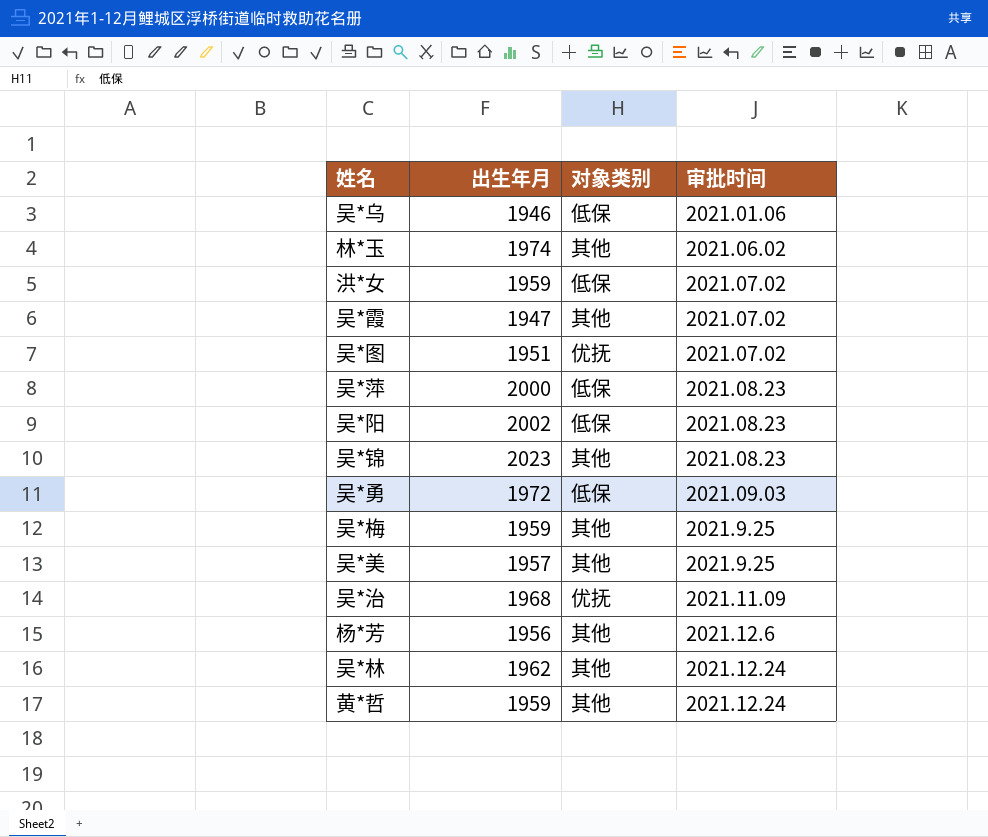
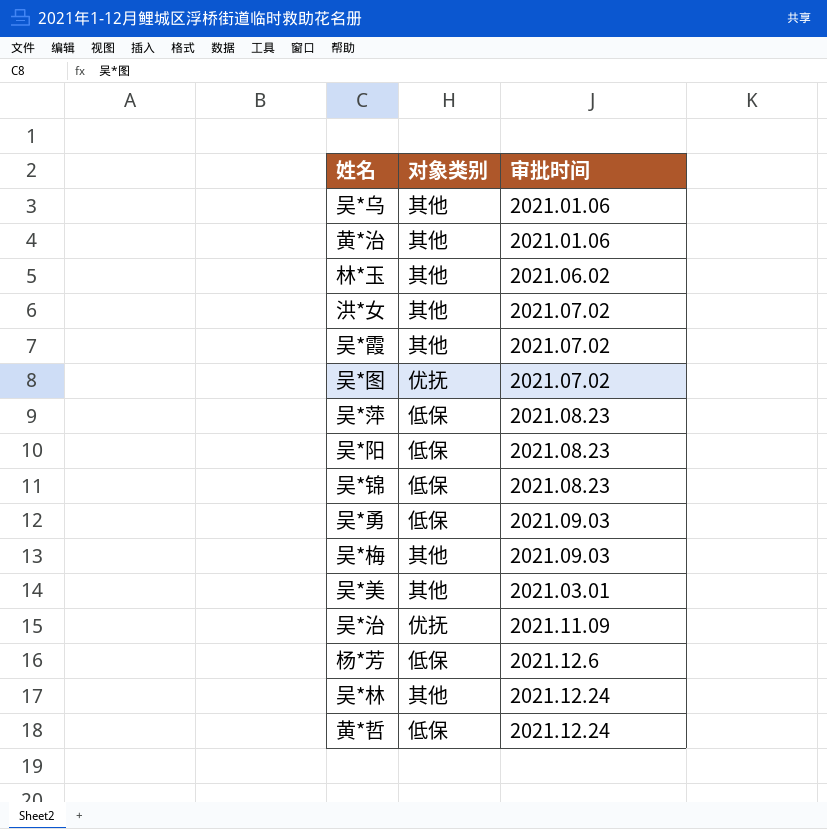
column 出生年月 | position: 2 -> none
吴*乌 | 对象类别: 低保 -> 其他
row 黄*治: none -> 其他 | 2021.01.06
洪*女 | 对象类别: 低保 -> 其他
吴*锦 | 对象类别: 其他 -> 低保
吴*梅 | 审批时间: 2021.9.25 -> 2021.09.03
吴*美 | 审批时间: 2021.9.25 -> 2021.03.01
杨*芳 | 对象类别: 其他 -> 低保
黄*哲 | 对象类别: 其他 -> 低保

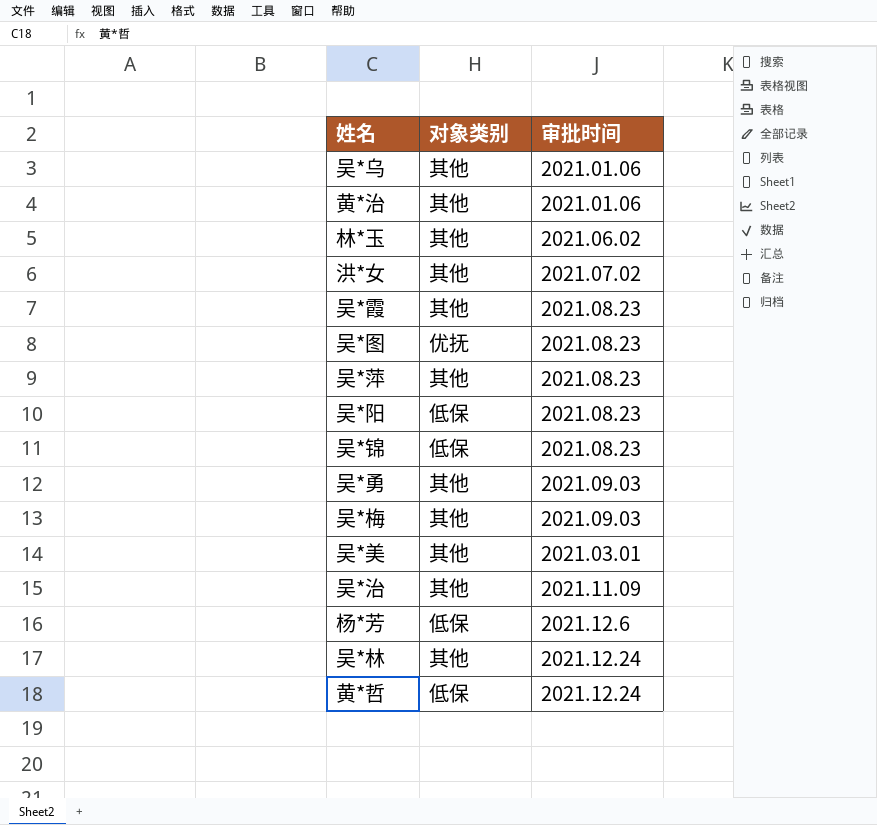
吴*霞 | 审批时间: 2021.07.02 -> 2021.08.23
吴*图 | 审批时间: 2021.07.02 -> 2021.08.23
吴*萍 | 对象类别: 低保 -> 其他
吴*勇 | 对象类别: 低保 -> 其他
吴*治 | 对象类别: 优抚 -> 其他

